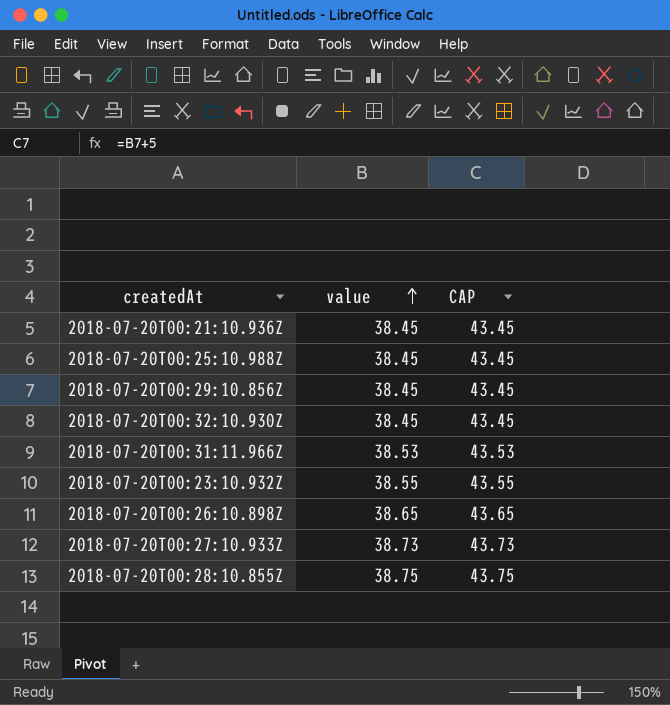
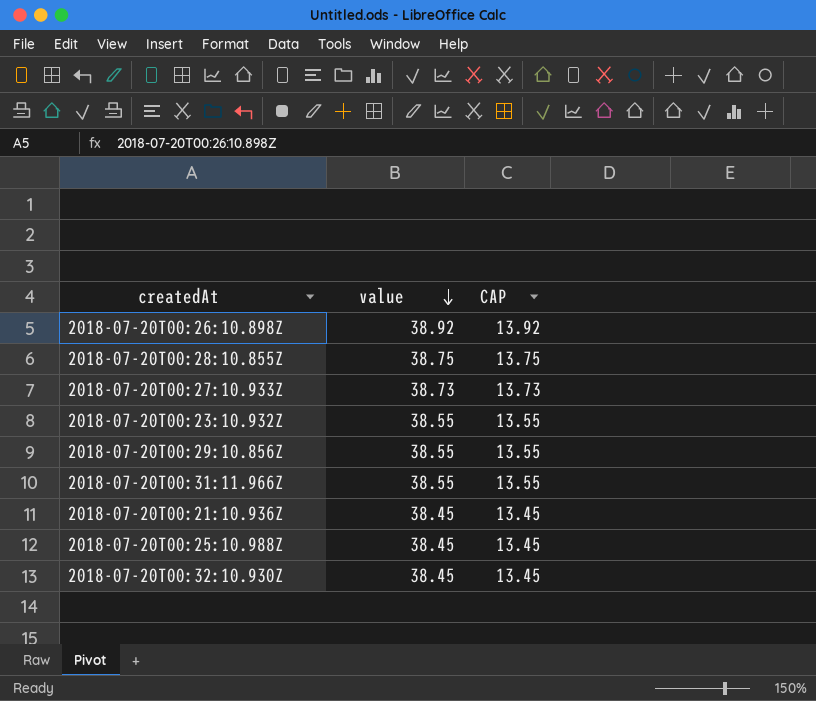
row order: value ascending -> value descending
column CAP | formula: [value] + 5 -> [value] - 25
2018-07-20T00:26:10.898Z | value: 38.65 -> 38.92
2018-07-20T00:29:10.856Z | value: 38.45 -> 38.55
2018-07-20T00:31:11.966Z | value: 38.53 -> 38.55

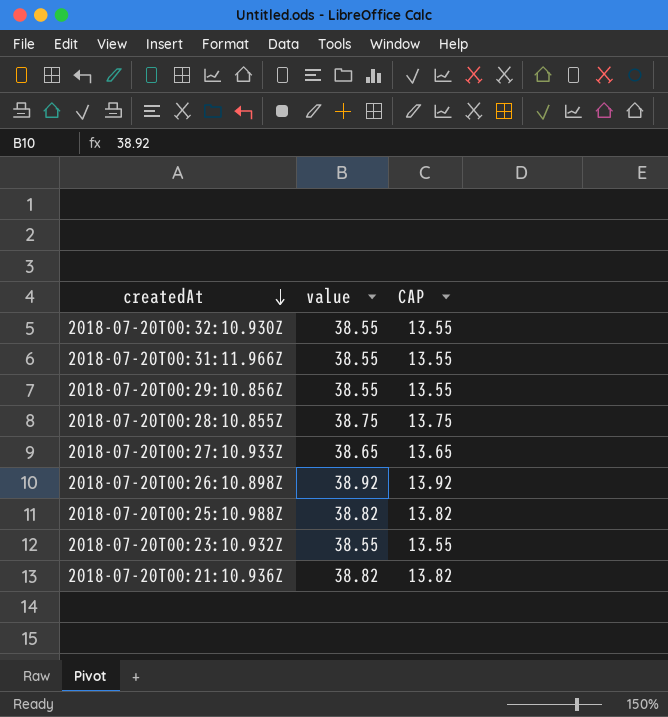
row order: value descending -> createdAt descending
2018-07-20T00:32:10.930Z | value: 38.45 -> 38.55
2018-07-20T00:32:10.930Z | CAP: 13.45 -> 13.55
2018-07-20T00:27:10.933Z | value: 38.73 -> 38.65
2018-07-20T00:27:10.933Z | CAP: 13.73 -> 13.65
2018-07-20T00:25:10.988Z | value: 38.45 -> 38.82
2018-07-20T00:25:10.988Z | CAP: 13.45 -> 13.82
2018-07-20T00:21:10.936Z | value: 38.45 -> 38.82
2018-07-20T00:21:10.936Z | CAP: 13.45 -> 13.82

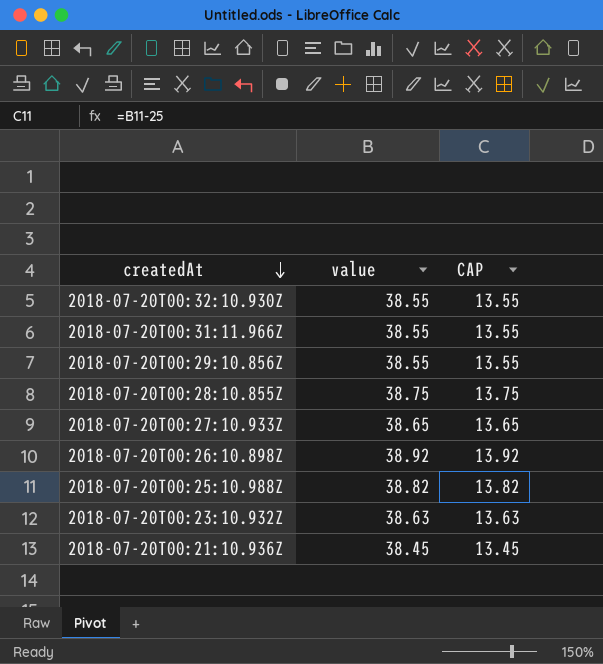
2018-07-20T00:23:10.932Z | value: 38.55 -> 38.63
2018-07-20T00:23:10.932Z | CAP: 13.55 -> 13.63
2018-07-20T00:21:10.936Z | value: 38.82 -> 38.45
2018-07-20T00:21:10.936Z | CAP: 13.82 -> 13.45

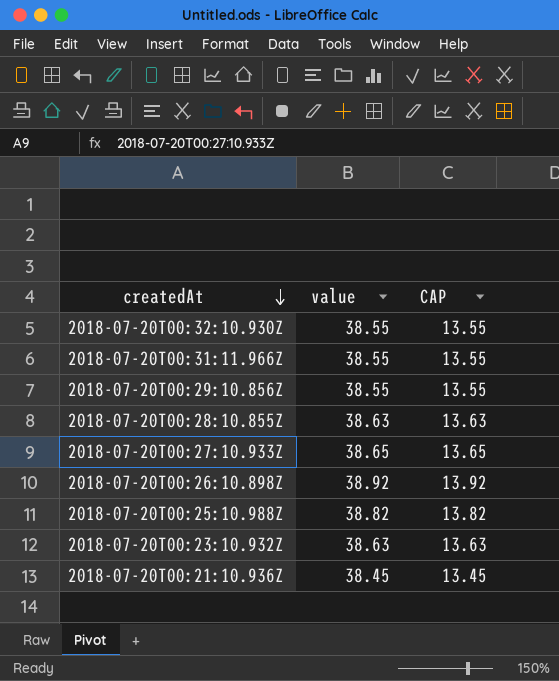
2018-07-20T00:28:10.855Z | value: 38.75 -> 38.63
2018-07-20T00:28:10.855Z | CAP: 13.75 -> 13.63

